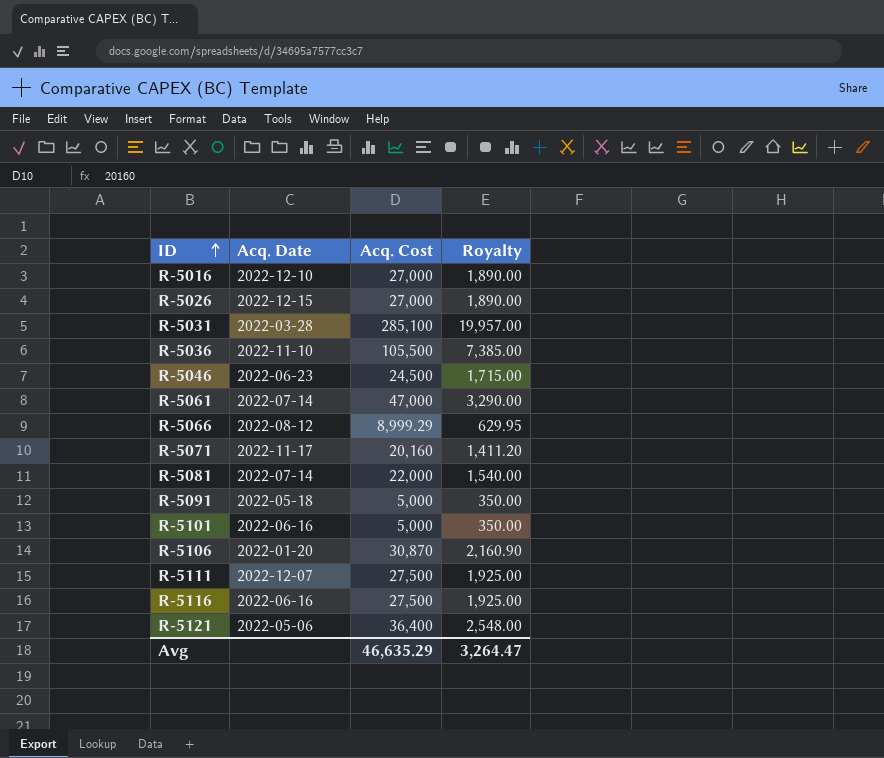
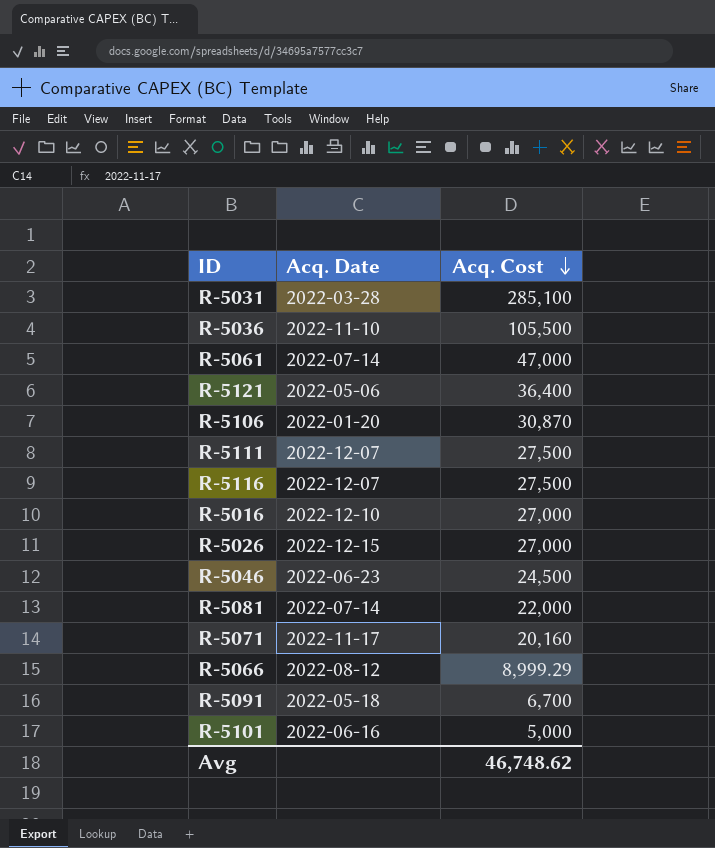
row order: ID ascending -> Acq. Cost descending
column Royalty | formula: [Acq. Cost] * 0.07 -> none
R-5116 | Acq. Date: 2022-06-16 -> 2022-12-07
R-5091 | Acq. Cost: 5,000 -> 6,700
Avg | Acq. Cost: 46,635.29 -> 46,748.62

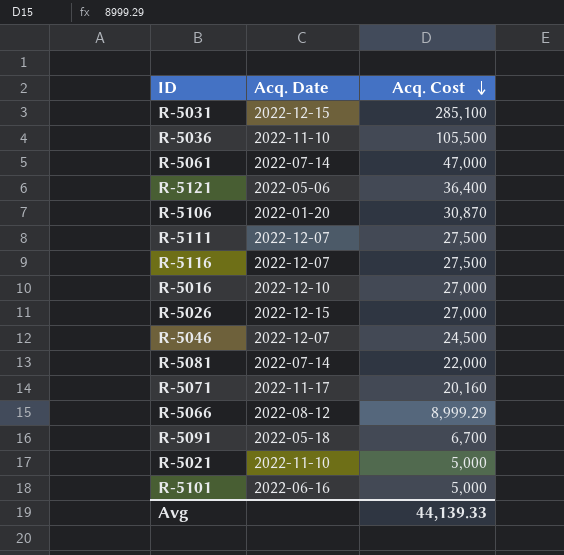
R-5031 | Acq. Date: 2022-03-28 -> 2022-12-15
R-5046 | Acq. Date: 2022-06-23 -> 2022-12-07
row R-5021: none -> 2022-11-10 | 5,000
Avg | Acq. Cost: 46,748.62 -> 44,139.33

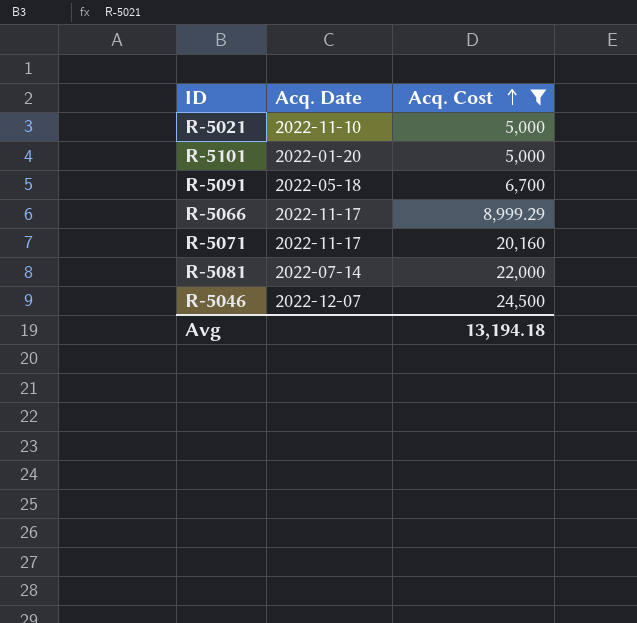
filter: none -> Acq. Cost <= 24,500
row order: Acq. Cost descending -> Acq. Cost ascending
R-5101 | Acq. Date: 2022-06-16 -> 2022-01-20
R-5066 | Acq. Date: 2022-08-12 -> 2022-11-17
Avg | Acq. Cost: 44,139.33 -> 13,194.18

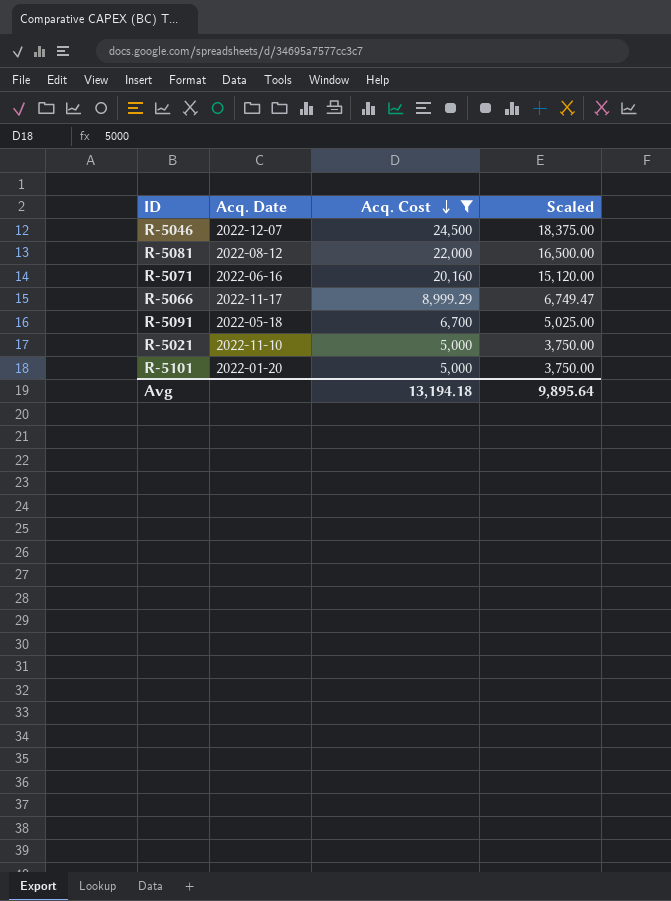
row order: Acq. Cost ascending -> Acq. Cost descending
column Scaled | formula: none -> [Acq. Cost] * 0.75
R-5081 | Acq. Date: 2022-07-14 -> 2022-08-12
R-5071 | Acq. Date: 2022-11-17 -> 2022-06-16

